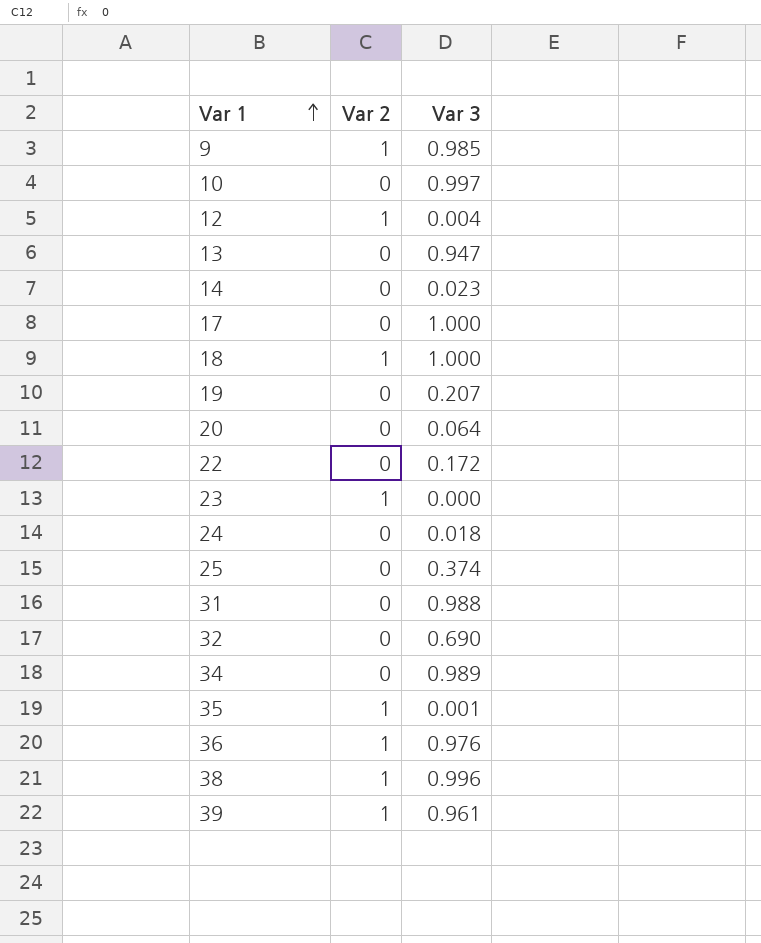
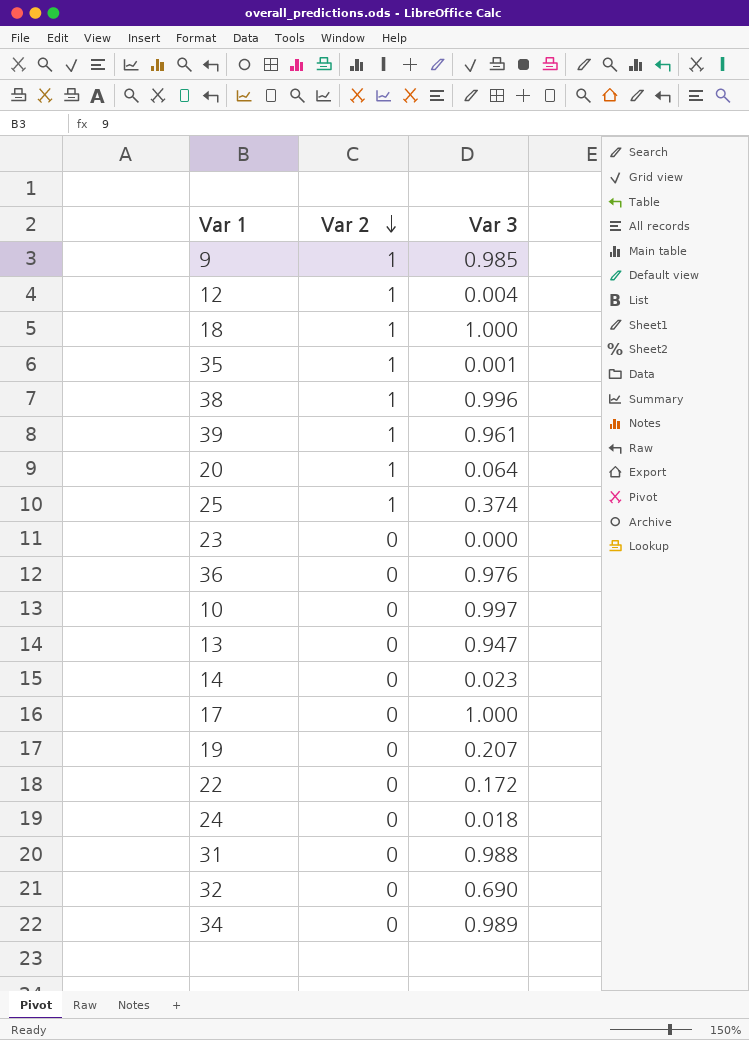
row order: Var 1 ascending -> Var 2 descending
20 | Var 2: 0 -> 1
25 | Var 2: 0 -> 1
23 | Var 2: 1 -> 0
36 | Var 2: 1 -> 0

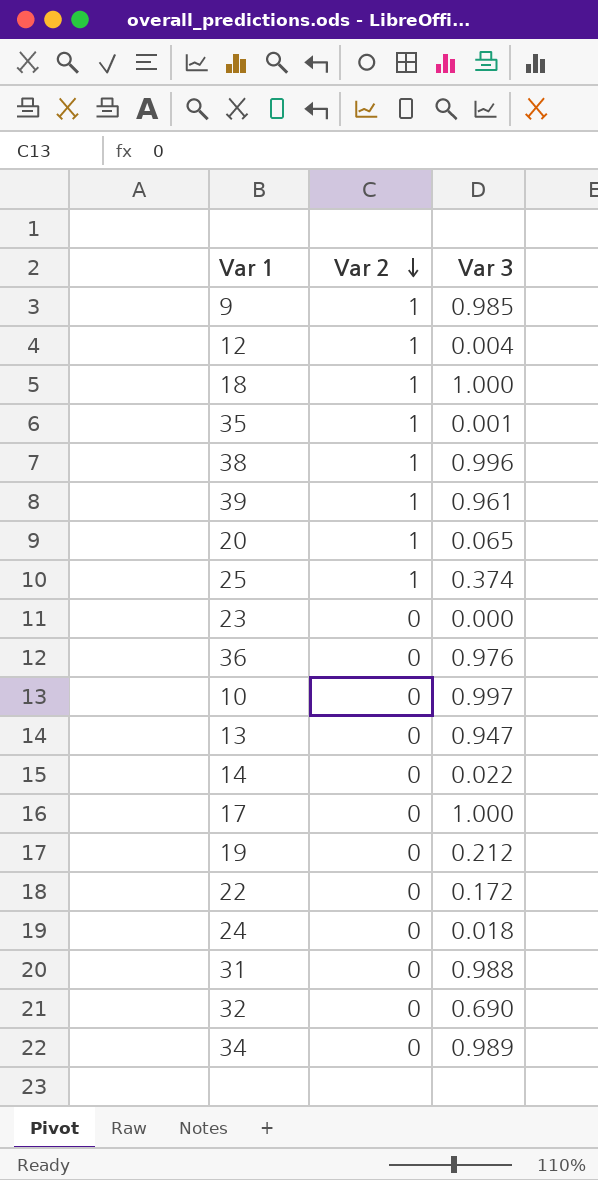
20 | Var 3: 0.064 -> 0.065
14 | Var 3: 0.023 -> 0.022
19 | Var 3: 0.207 -> 0.212

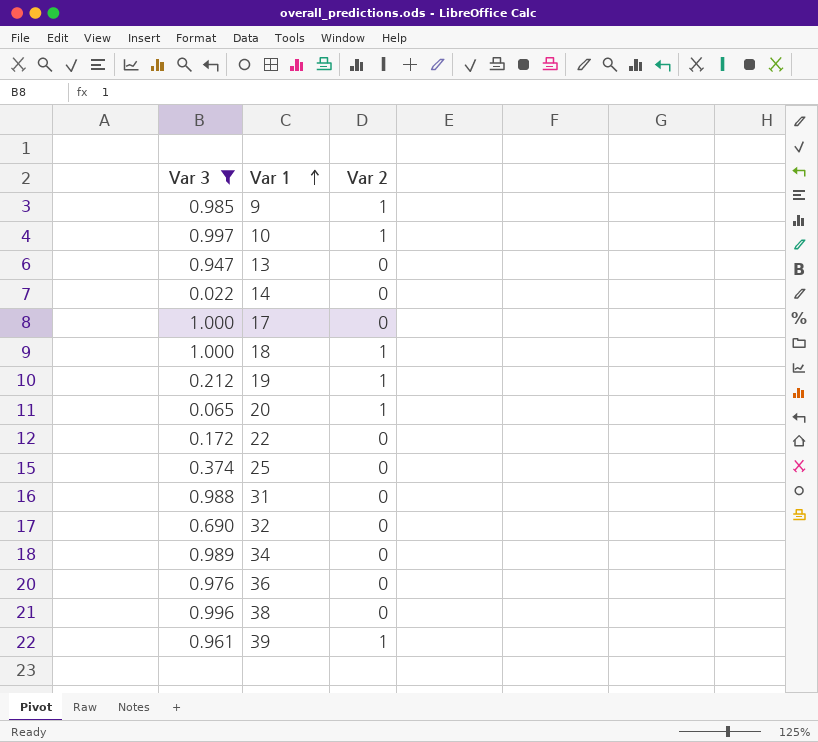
filter: none -> Var 3 >= 0.022
row order: Var 2 descending -> Var 1 ascending
column Var 3 | position: 3 -> 1
10 | Var 2: 0 -> 1
19 | Var 2: 0 -> 1
25 | Var 2: 1 -> 0
38 | Var 2: 1 -> 0

